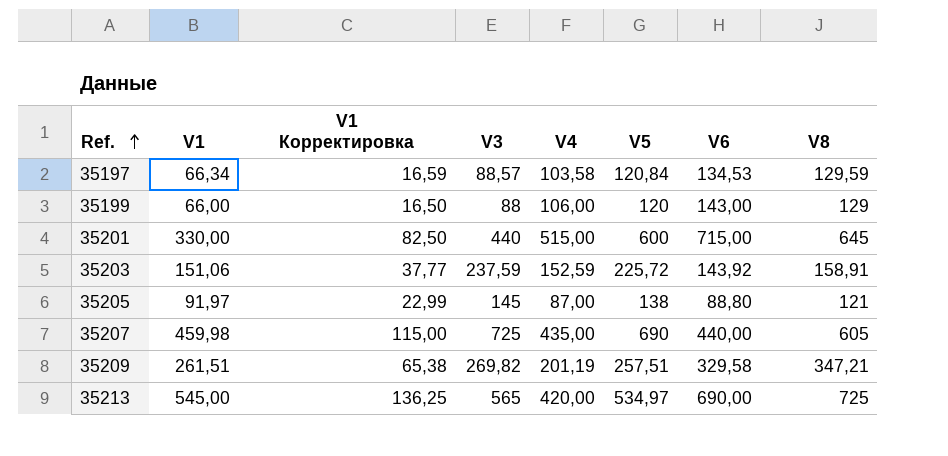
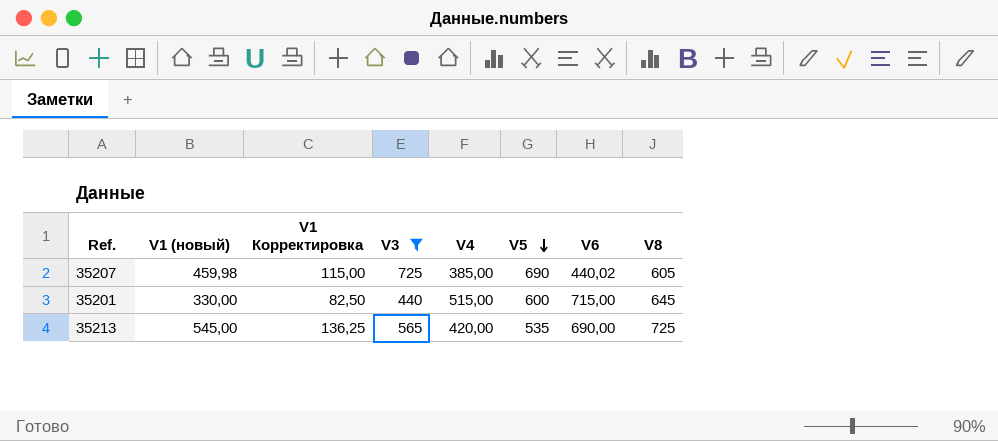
filter: none -> V3 >= 440
row order: Ref. ascending -> V5 descending
column name: V1 -> V1 (новый)
35207 | V4: 435,00 -> 385,00
35207 | V6: 440,00 -> 440,02
35213 | V5: 534,97 -> 535

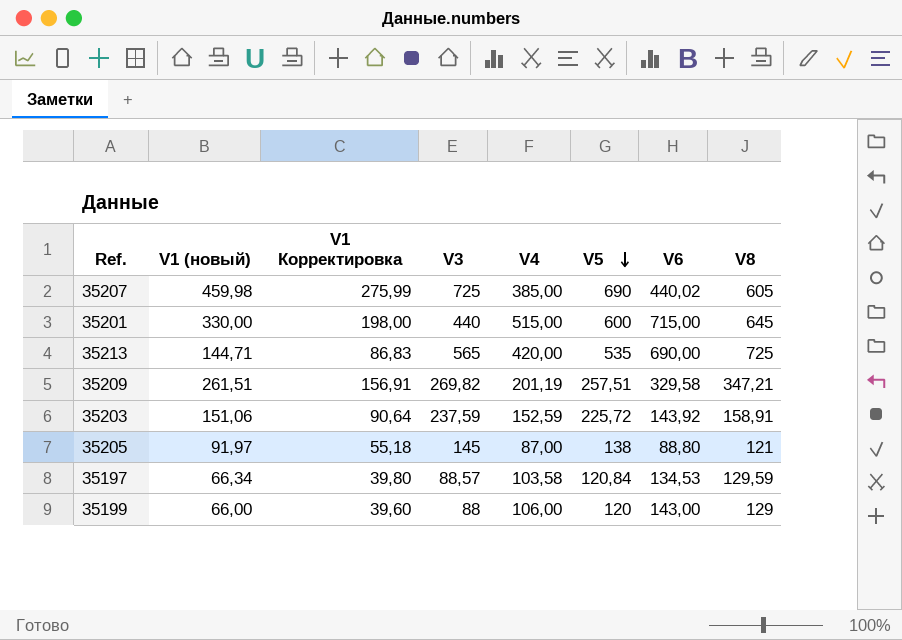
filter: V3 >= 440 -> none
column V1 Корректировка | formula: [V1 (новый)] * 0,25 -> [V1 (новый)] * 0,6
35213 | V1 (новый): 545,00 -> 144,71

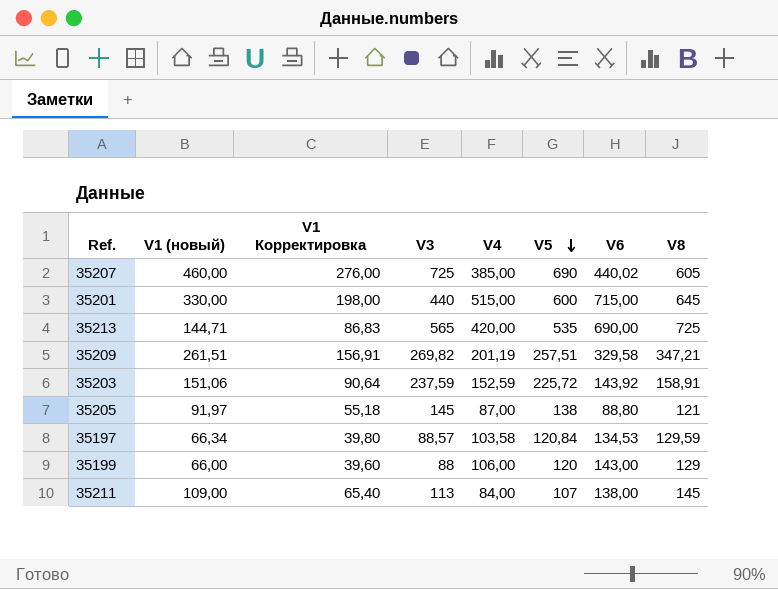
35207 | V1 (новый): 459,98 -> 460,00
35207 | V1 Корректировка: 275,99 -> 276,00
row 35211: none -> 109,00 | 65,40 | 113 | 84,00 | 107 | 138,00 | 145

